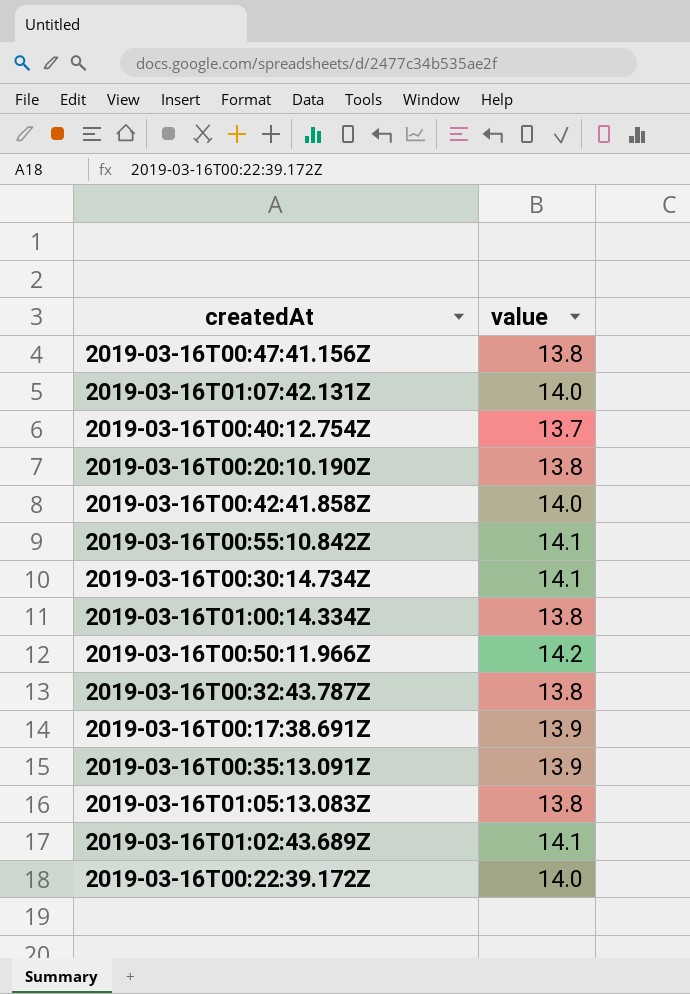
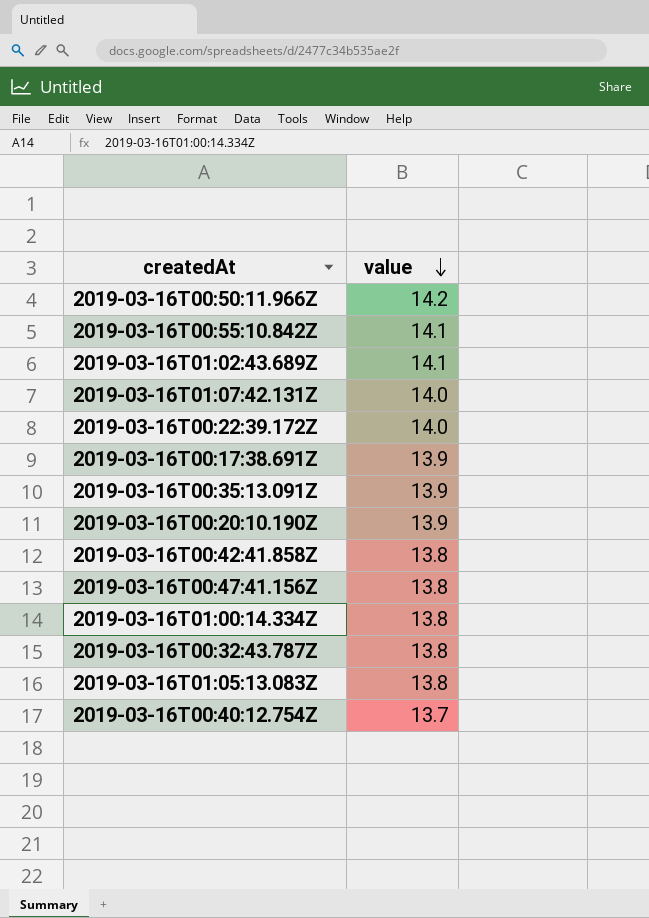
row order: none -> value descending
row 2019-03-16T00:30:14.734Z: 14.1 -> none
2019-03-16T00:20:10.190Z | value: 13.8 -> 13.9
2019-03-16T00:42:41.858Z | value: 14.0 -> 13.8

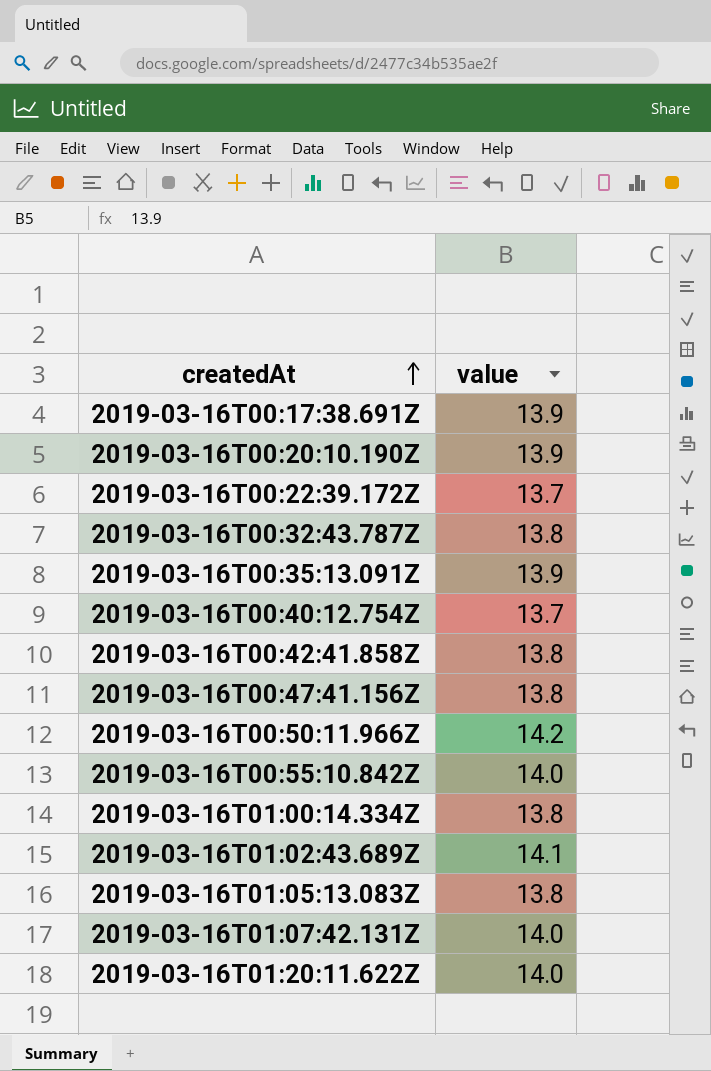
row order: value descending -> createdAt ascending
2019-03-16T00:22:39.172Z | value: 14.0 -> 13.7
2019-03-16T00:55:10.842Z | value: 14.1 -> 14.0
row 2019-03-16T01:20:11.622Z: none -> 14.0

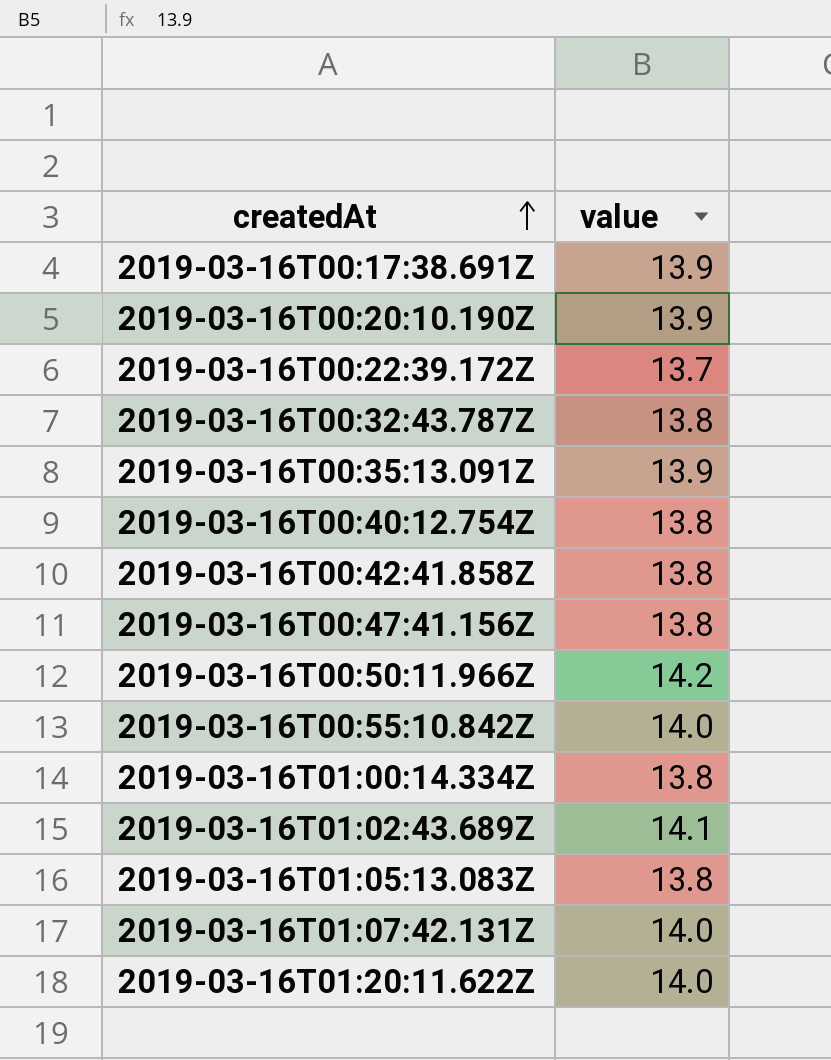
2019-03-16T00:40:12.754Z | value: 13.7 -> 13.8

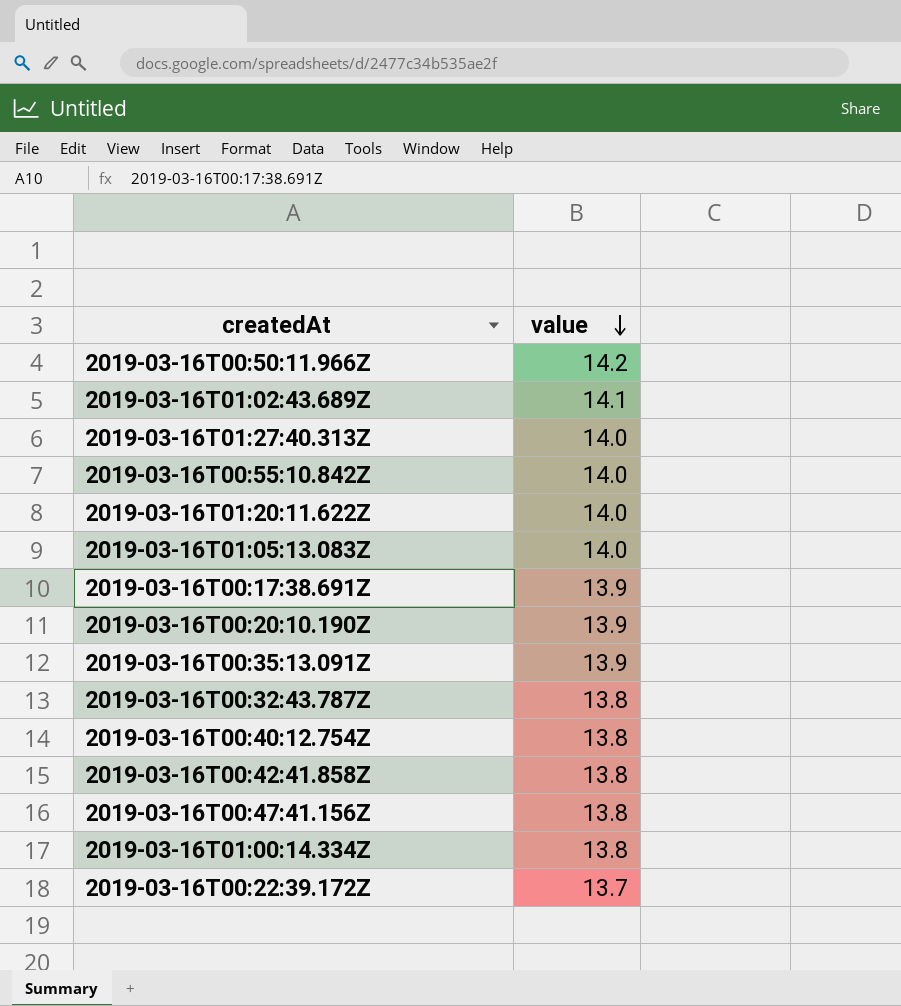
row order: createdAt ascending -> value descending
row 2019-03-16T01:07:42.131Z: 14.0 -> none
row 2019-03-16T01:27:40.313Z: none -> 14.0
2019-03-16T01:05:13.083Z | value: 13.8 -> 14.0

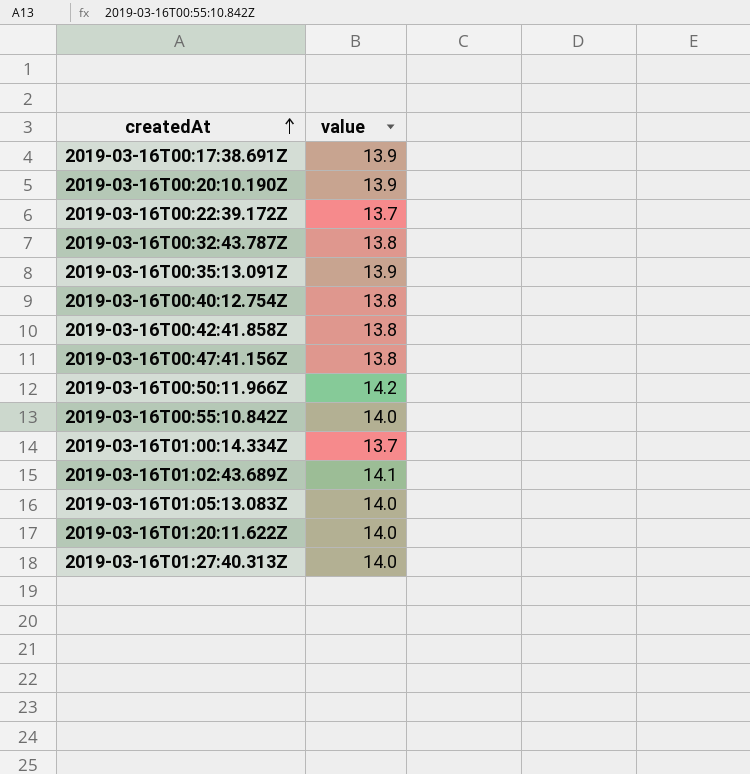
row order: value descending -> createdAt ascending
2019-03-16T01:00:14.334Z | value: 13.8 -> 13.7

